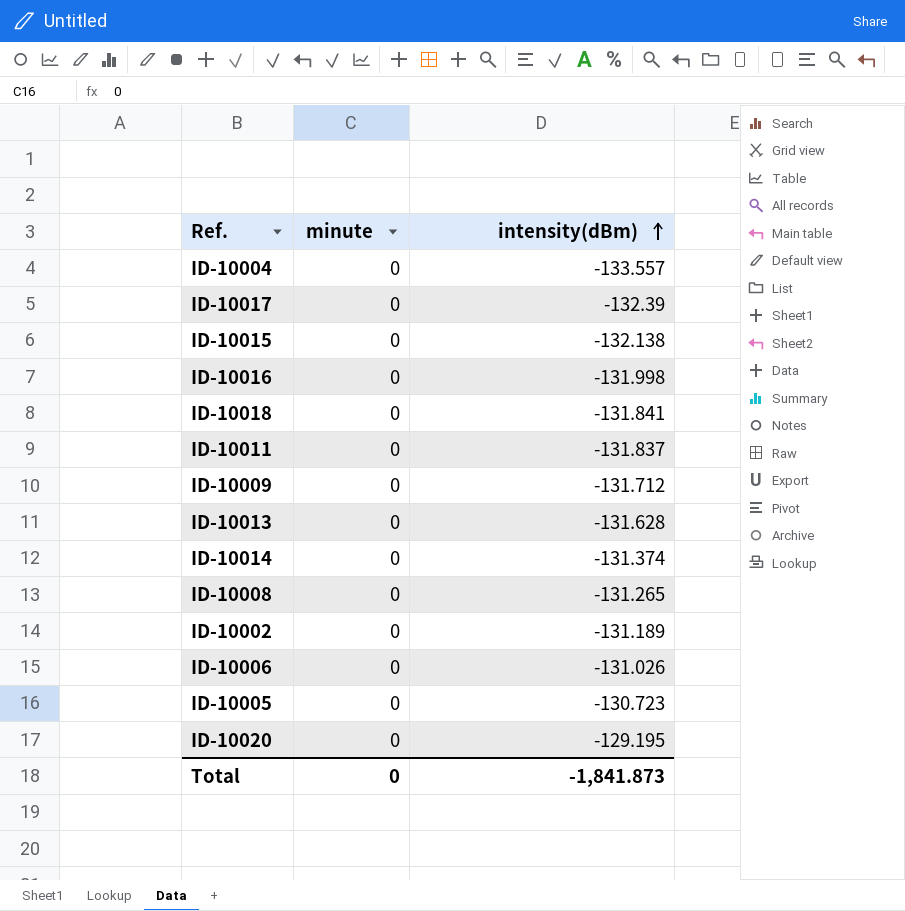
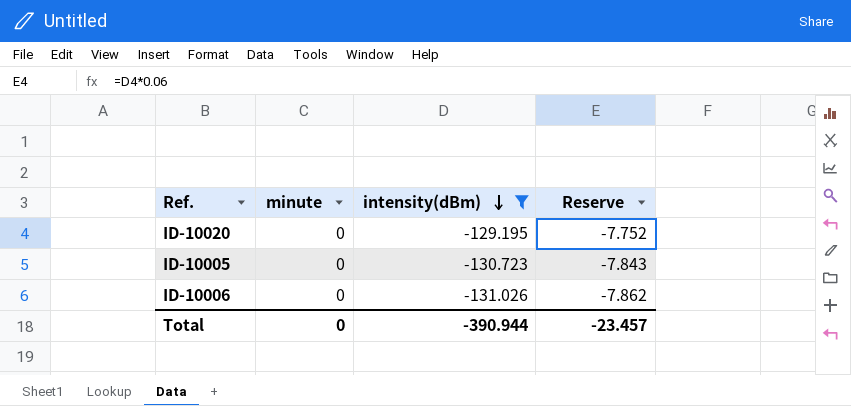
filter: none -> intensity(dBm) >= -131.026
row order: intensity(dBm) ascending -> intensity(dBm) descending
column Reserve | formula: none -> [intensity(dBm)] * 0.06
Total | intensity(dBm): -1,841.873 -> -390.944

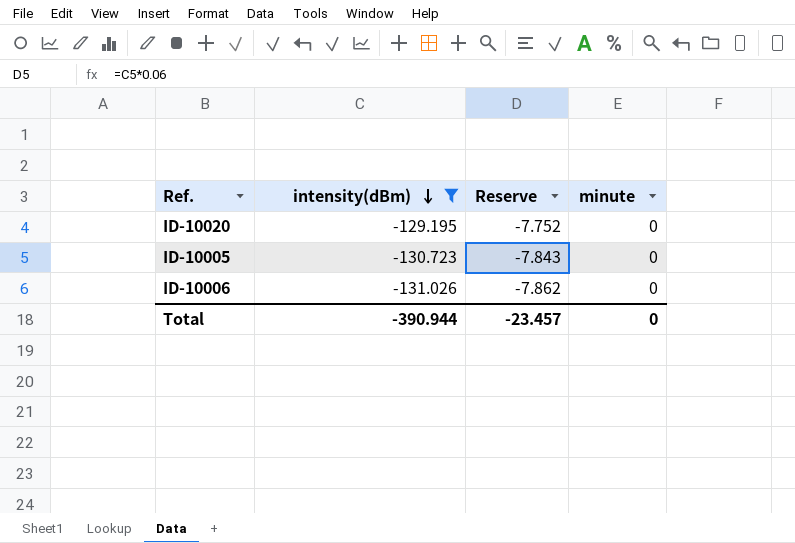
column minute | position: 2 -> 4

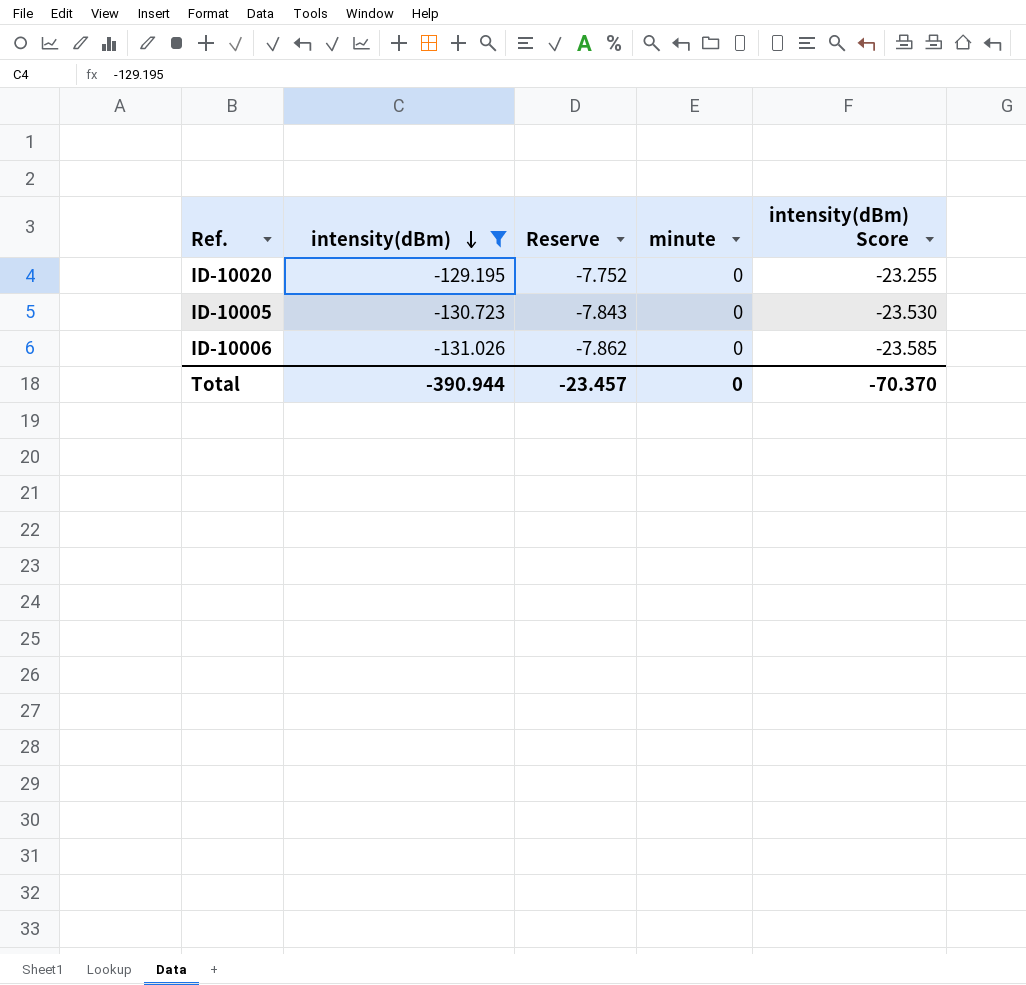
column intensity(dBm) Score | formula: none -> [intensity(dBm)] * 0.18

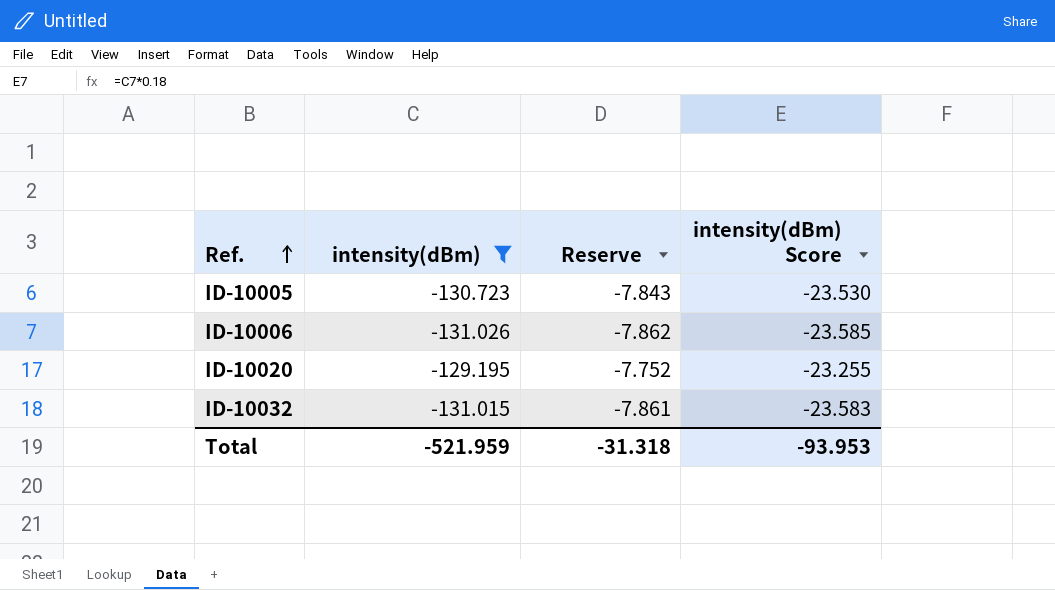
row order: intensity(dBm) descending -> Ref. ascending
column minute | position: 4 -> none
row ID-10032: none -> -131.015 | -7.861 | -23.583
Total | intensity(dBm): -390.944 -> -521.959
Total | Reserve: -23.457 -> -31.318
Total | intensity(dBm) Score: -70.370 -> -93.953

